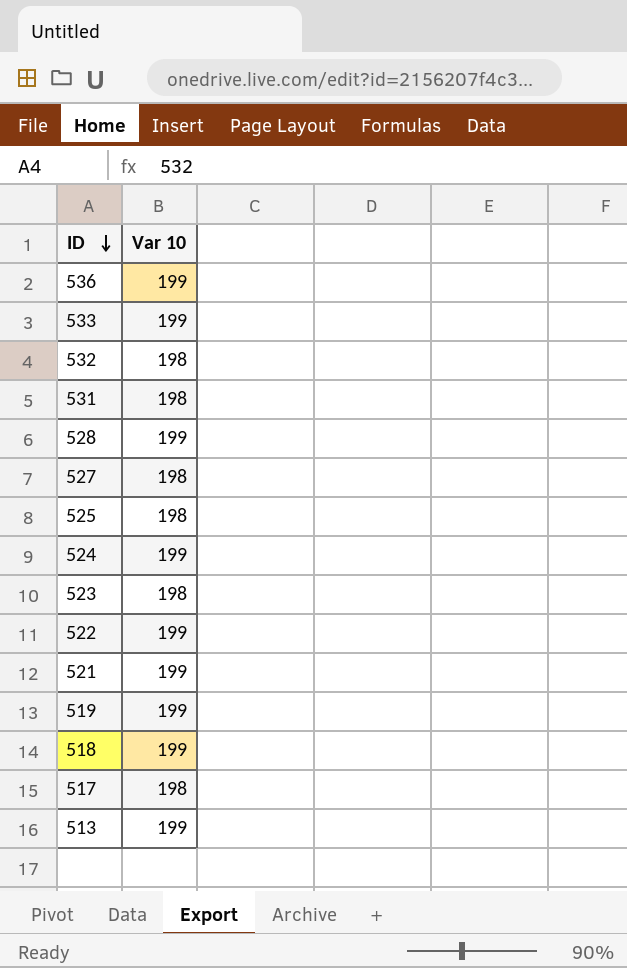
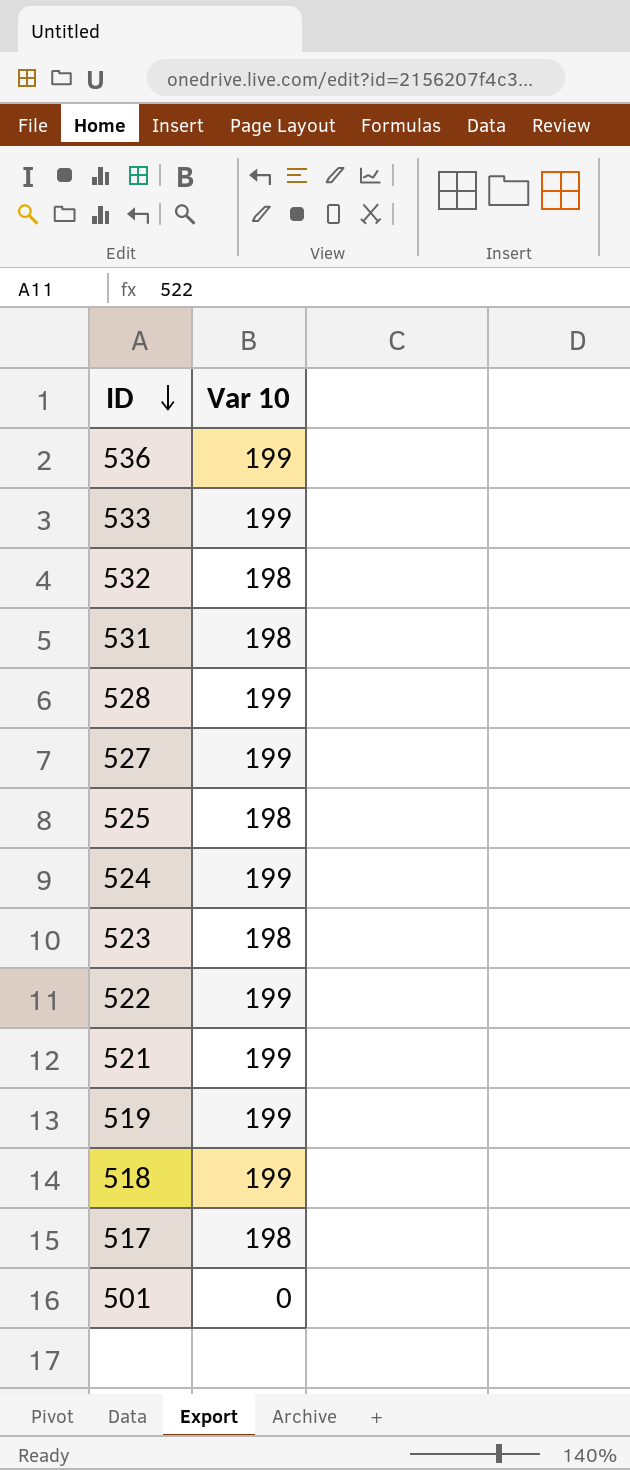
row 513: 199 -> none
527 | Var 10: 198 -> 199
row 501: none -> 0

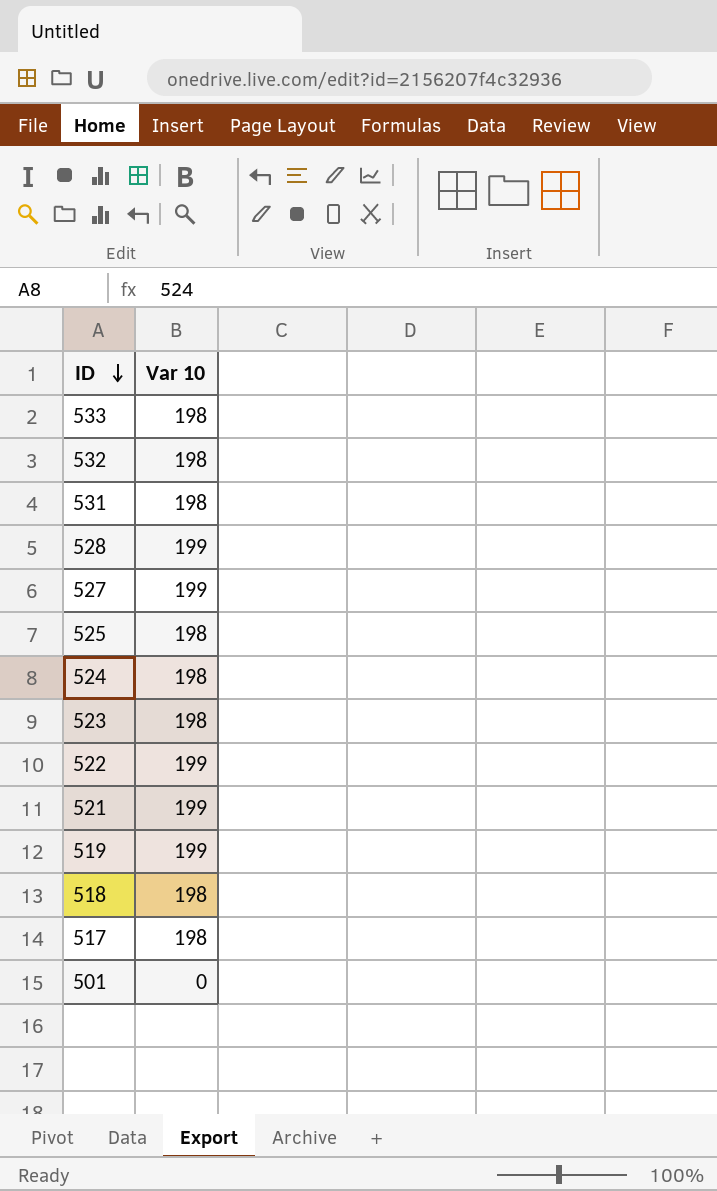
row 536: 199 -> none
533 | Var 10: 199 -> 198
524 | Var 10: 199 -> 198
518 | Var 10: 199 -> 198

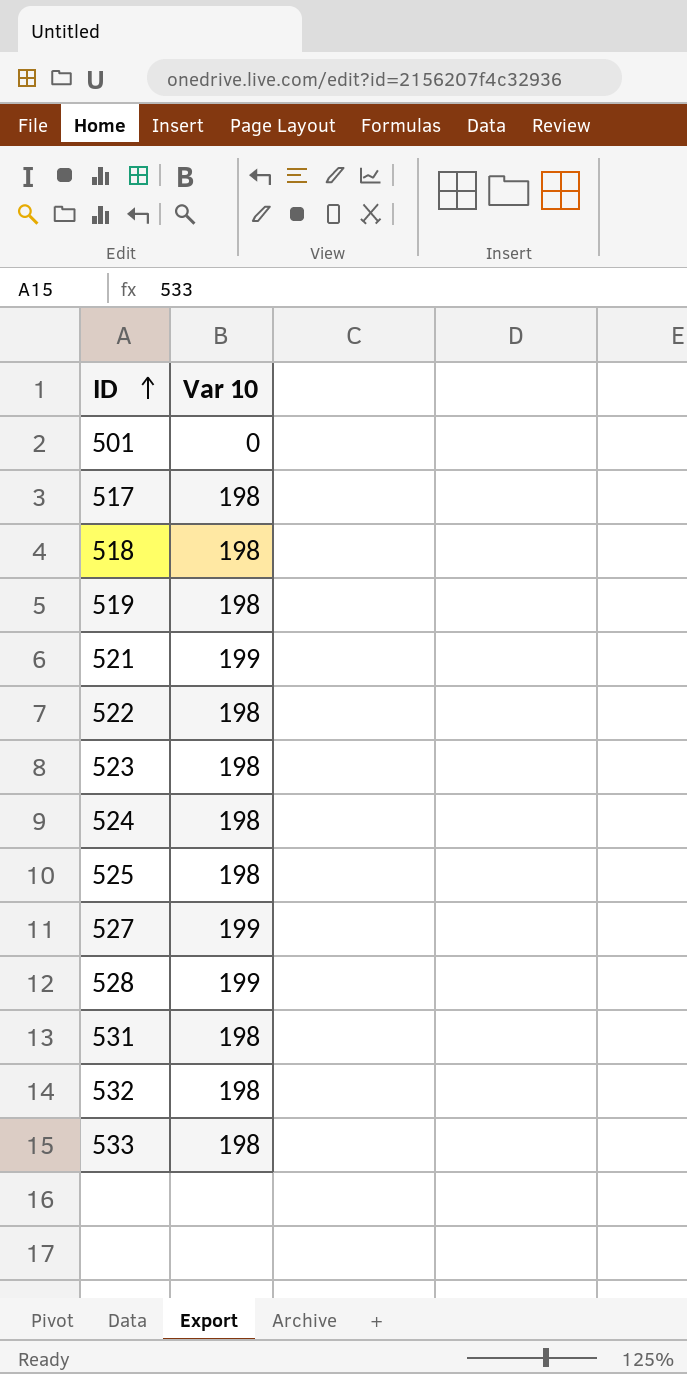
row order: ID descending -> ID ascending
519 | Var 10: 199 -> 198
522 | Var 10: 199 -> 198

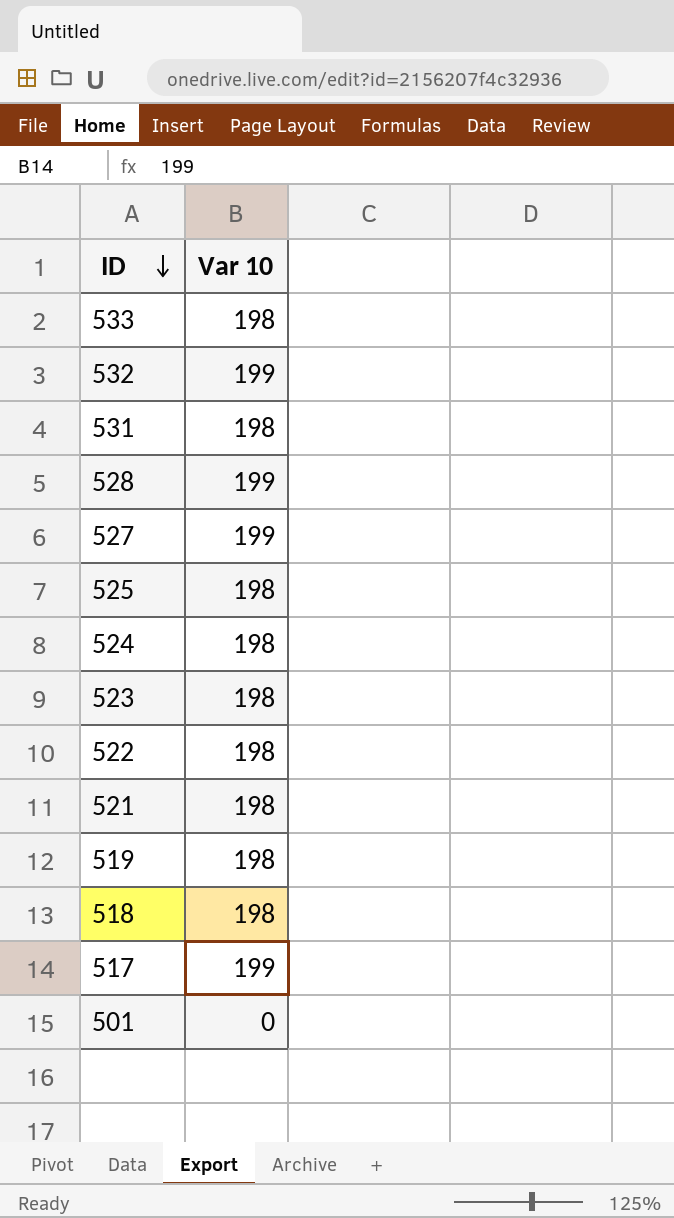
row order: ID ascending -> ID descending
532 | Var 10: 198 -> 199
521 | Var 10: 199 -> 198
517 | Var 10: 198 -> 199

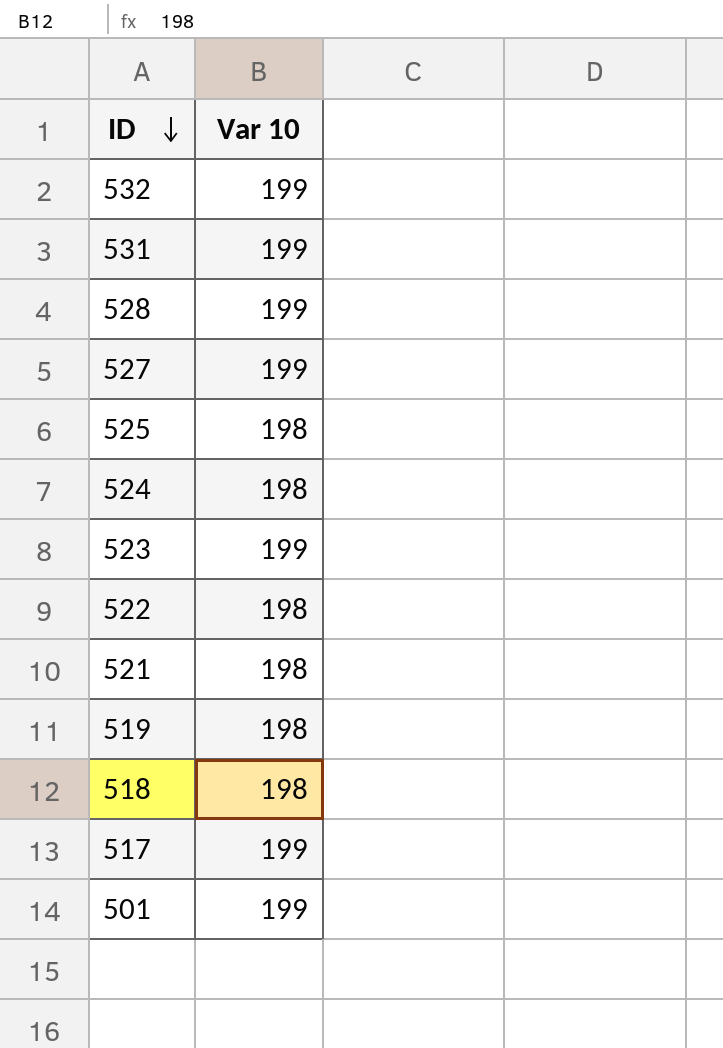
row 533: 198 -> none
531 | Var 10: 198 -> 199
523 | Var 10: 198 -> 199
501 | Var 10: 0 -> 199

